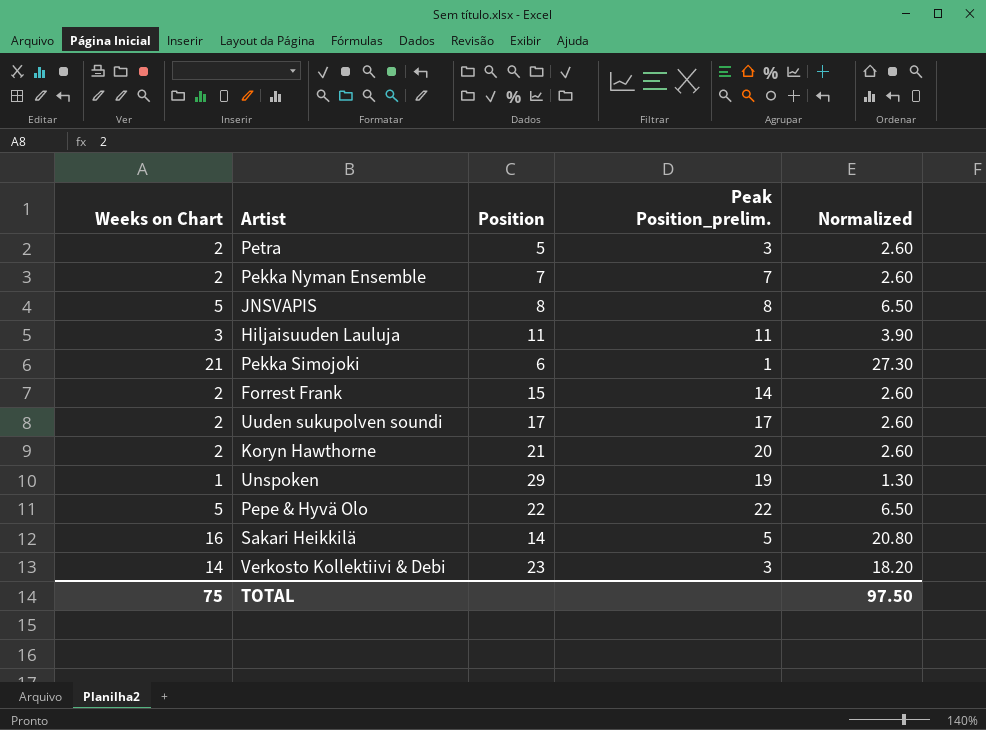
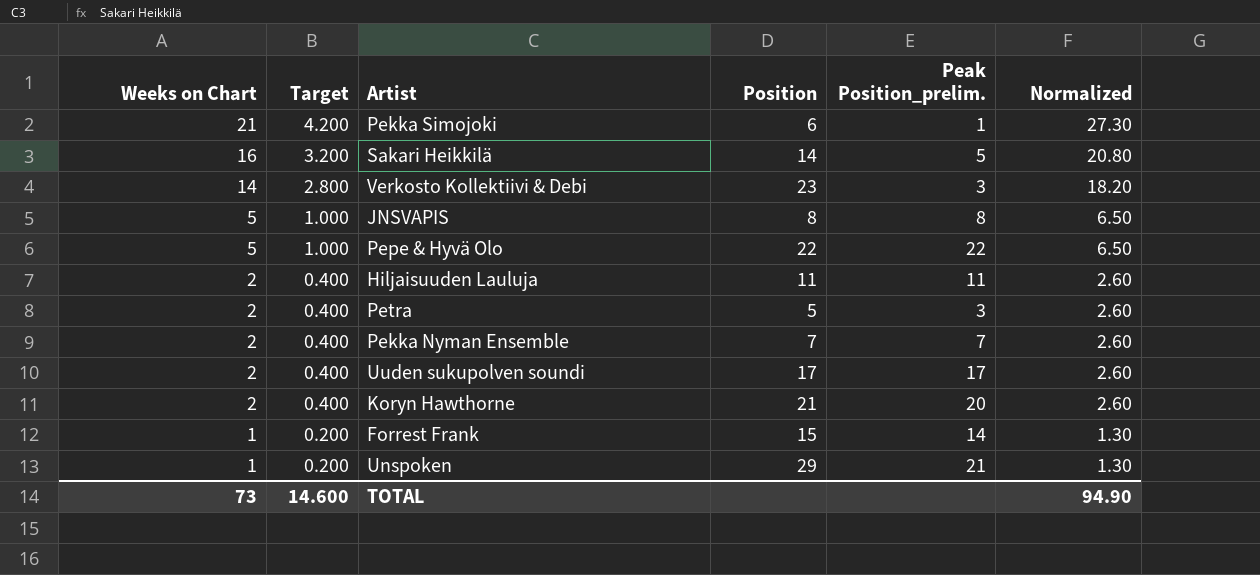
row order: none -> Weeks on Chart descending
column Target | formula: none -> [Weeks on Chart] * 0.2
Hiljaisuuden Lauluja | Weeks on Chart: 3 -> 2
Hiljaisuuden Lauluja | Normalized: 3.90 -> 2.60
Forrest Frank | Weeks on Chart: 2 -> 1
Forrest Frank | Normalized: 2.60 -> 1.30
Unspoken | Peak Position_prelim.: 19 -> 21
TOTAL | Weeks on Chart: 75 -> 73
TOTAL | Normalized: 97.50 -> 94.90

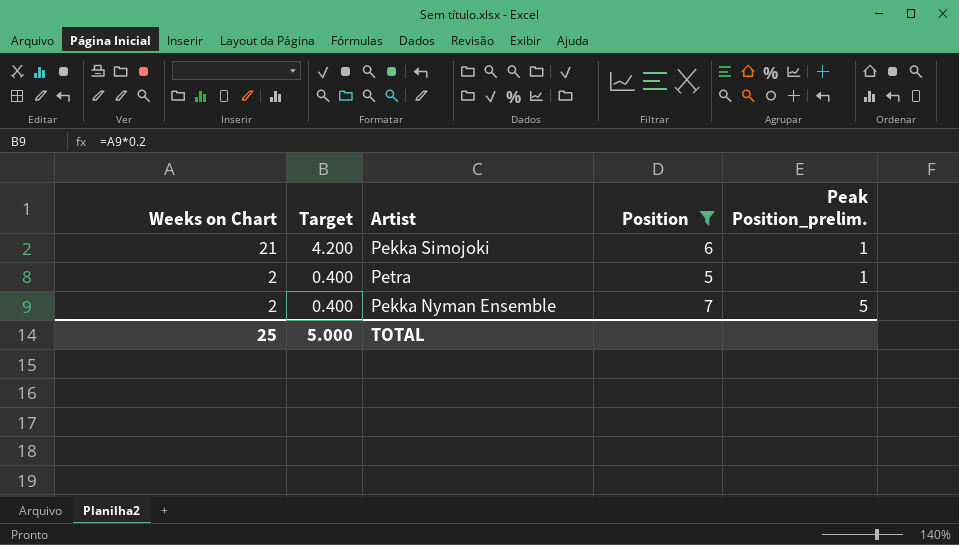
filter: none -> Position <= 7
column Normalized | formula: [Weeks on Chart] * 1.3 -> none
Petra | Peak Position_prelim.: 3 -> 1
Pekka Nyman Ensemble | Peak Position_prelim.: 7 -> 5
TOTAL | Weeks on Chart: 73 -> 25
TOTAL | Target: 14.600 -> 5.000

